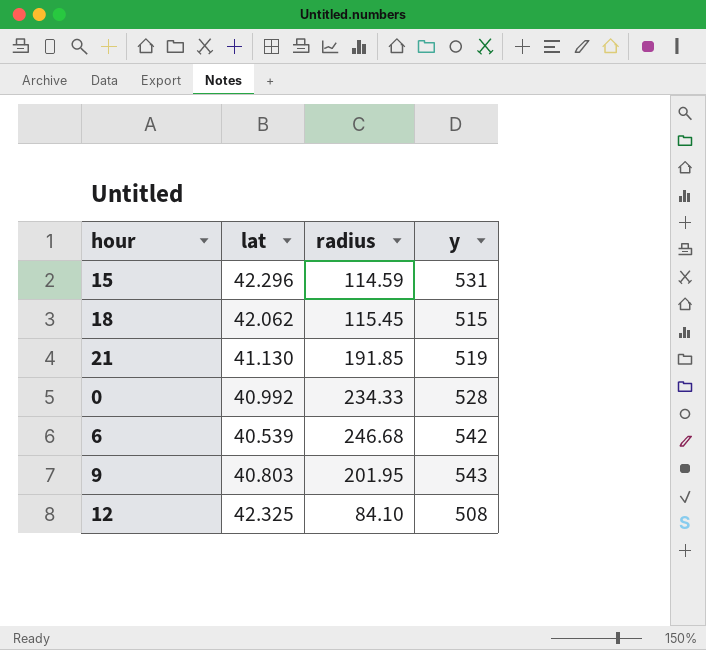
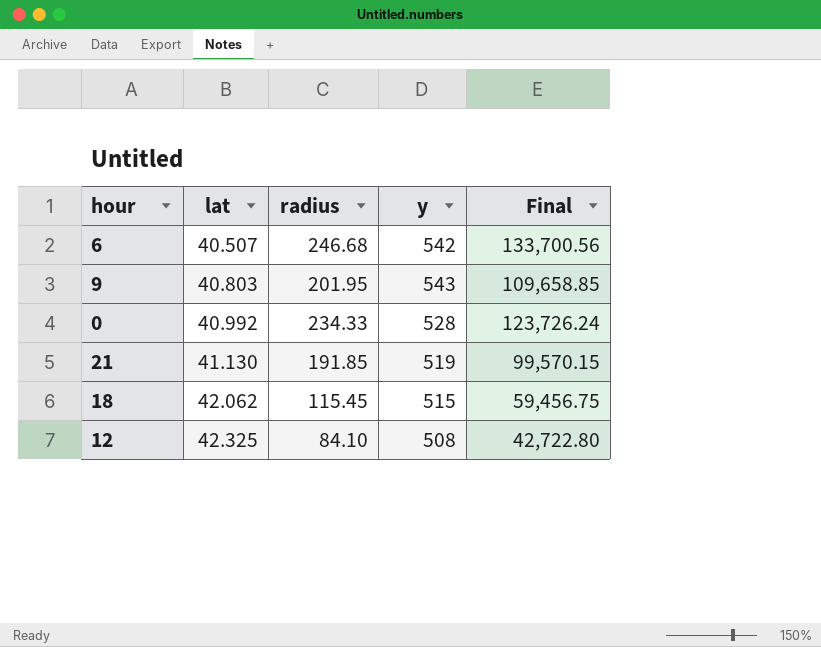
row order: none -> lat ascending
column Final | formula: none -> [radius] * [y]
row 15: 42.296 | 114.59 | 531 -> none
6 | lat: 40.539 -> 40.507

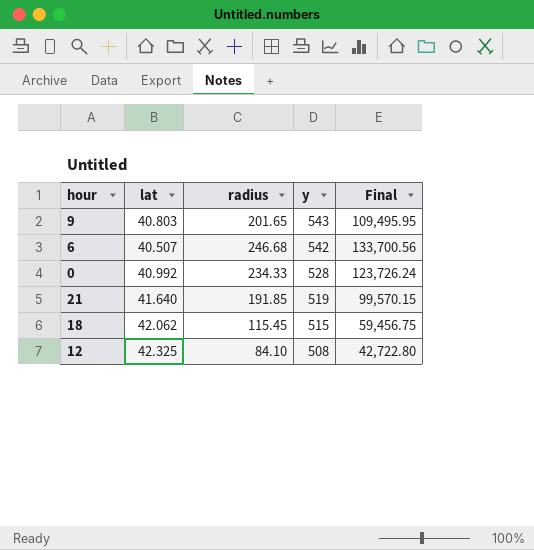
row order: lat ascending -> y descending
9 | radius: 201.95 -> 201.65
9 | Final: 109,658.85 -> 109,495.95
21 | lat: 41.130 -> 41.640

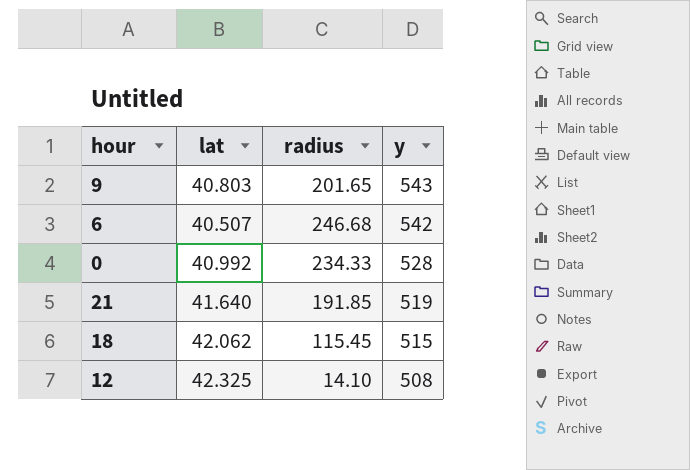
column Final | formula: [radius] * [y] -> none
12 | radius: 84.10 -> 14.10

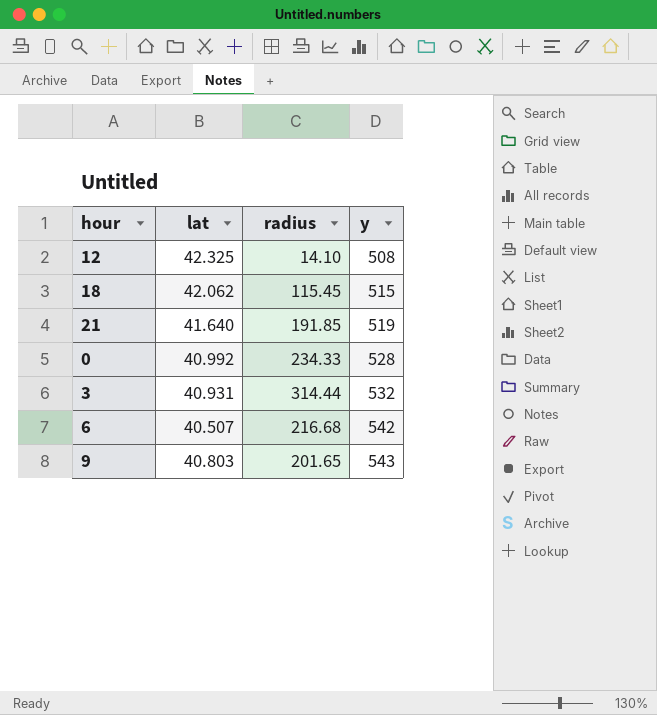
row order: y descending -> y ascending
row 3: none -> 40.931 | 314.44 | 532
6 | radius: 246.68 -> 216.68

